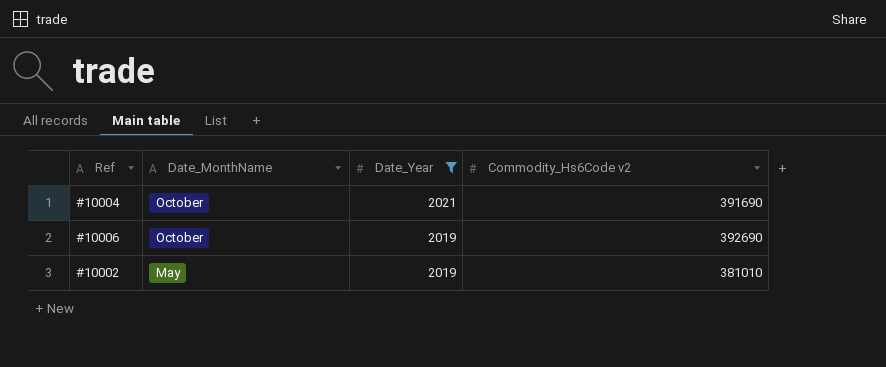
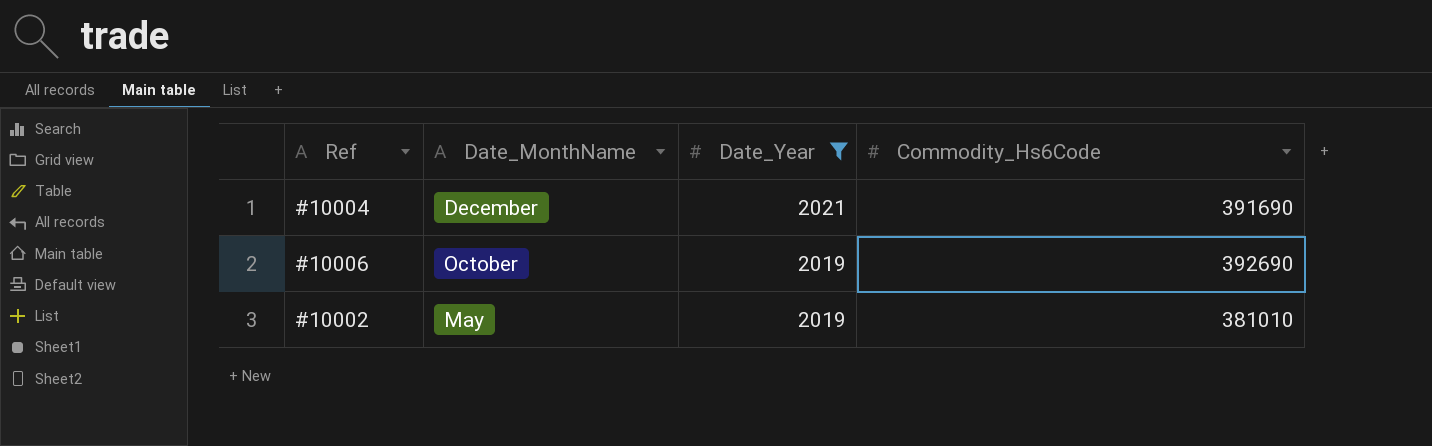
column name: Commodity_Hs6Code v2 -> Commodity_Hs6Code
#10004 | Date_MonthName: October -> December

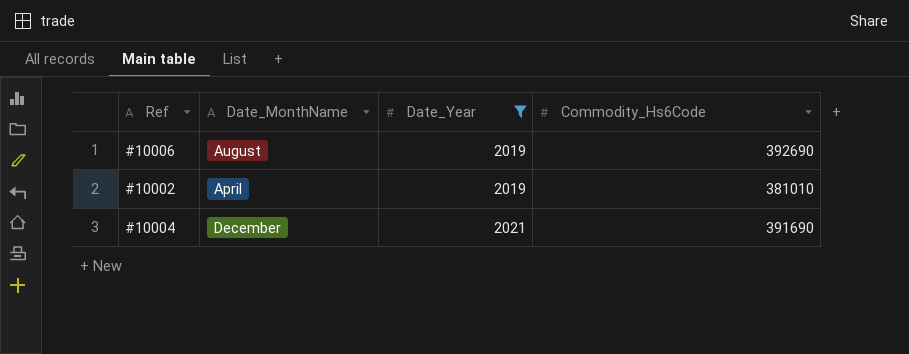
row order: Date_MonthName descending -> Date_Year ascending
#10006 | Date_MonthName: October -> August
#10002 | Date_MonthName: May -> April

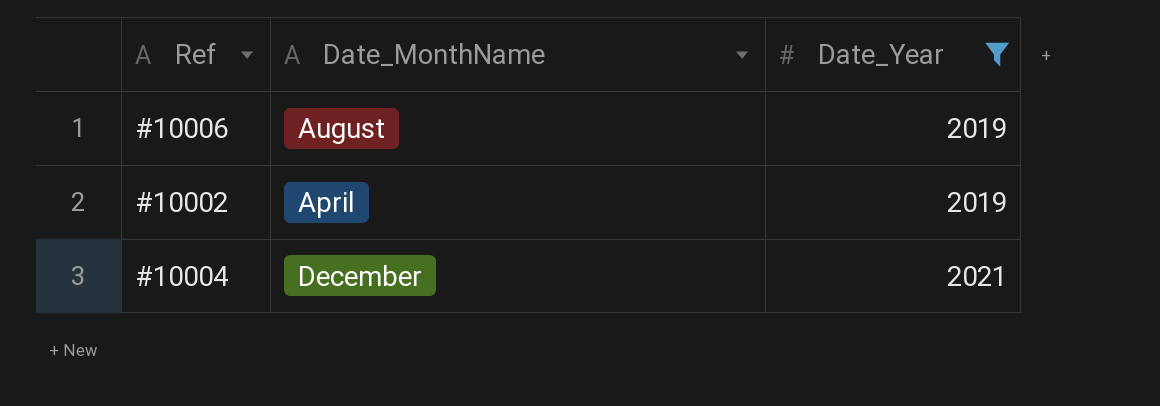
column Commodity_Hs6Code | position: 4 -> none

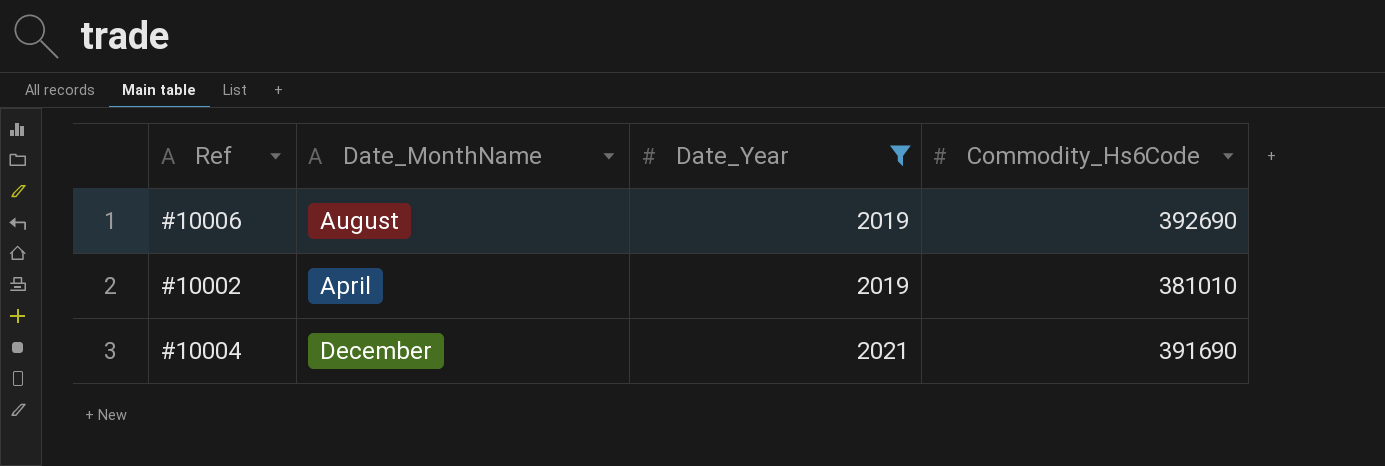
column Commodity_Hs6Code | position: none -> 4

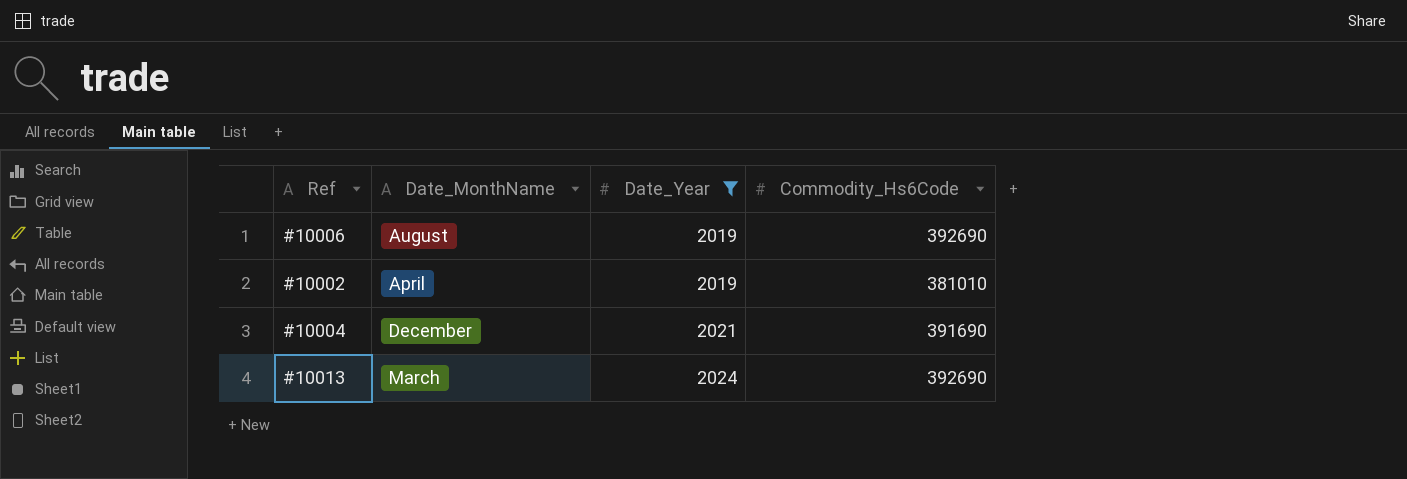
row #10013: none -> March | 2024 | 392690

